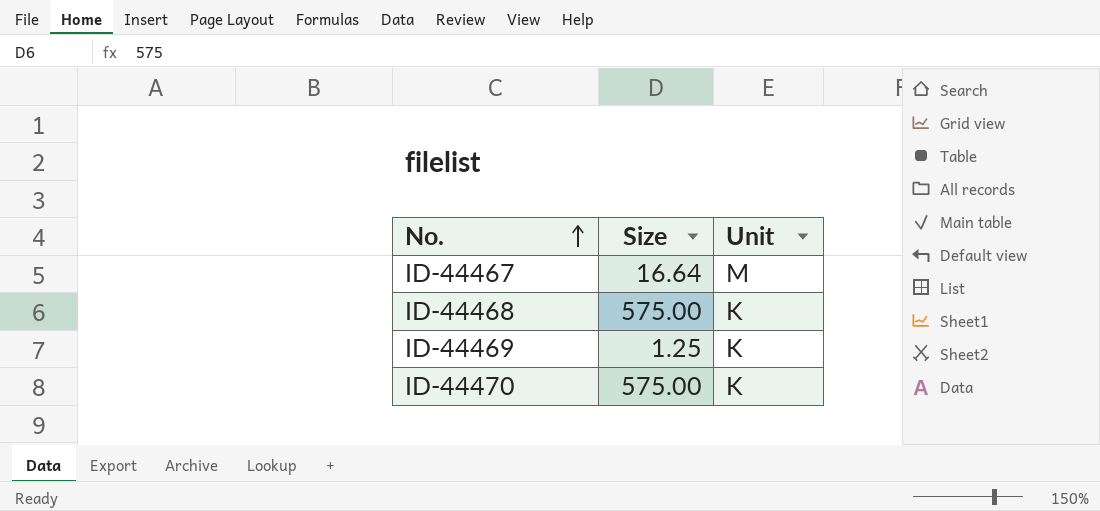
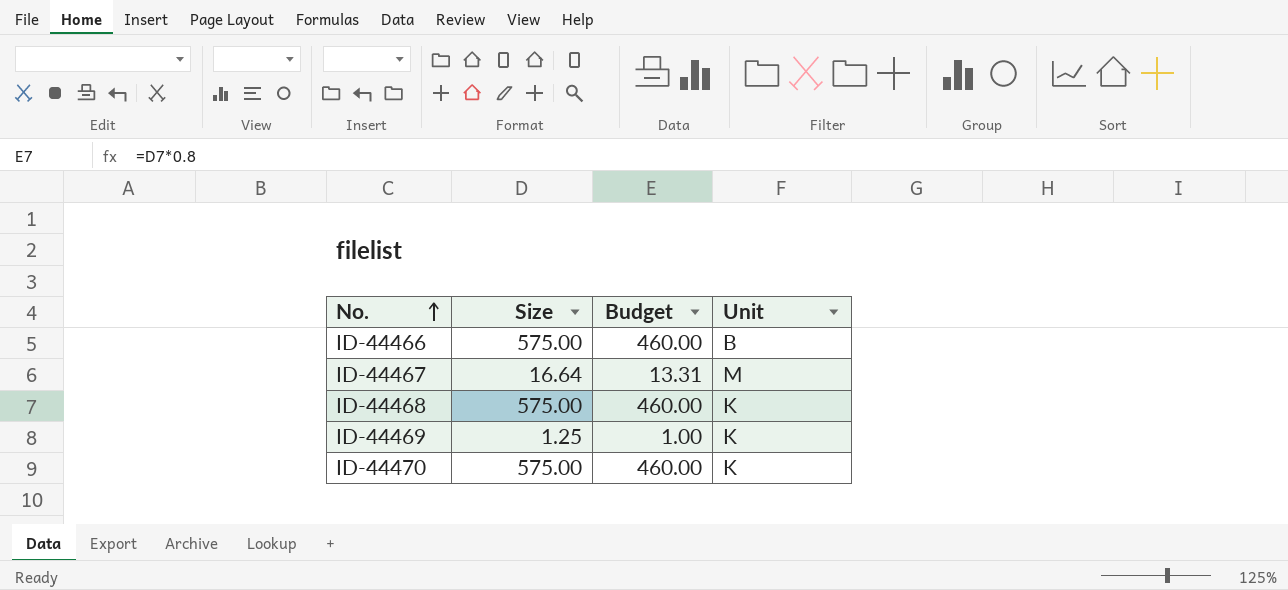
column Budget | formula: none -> [Size] * 0.8
row ID-44466: none -> 575.00 | 460.00 | B

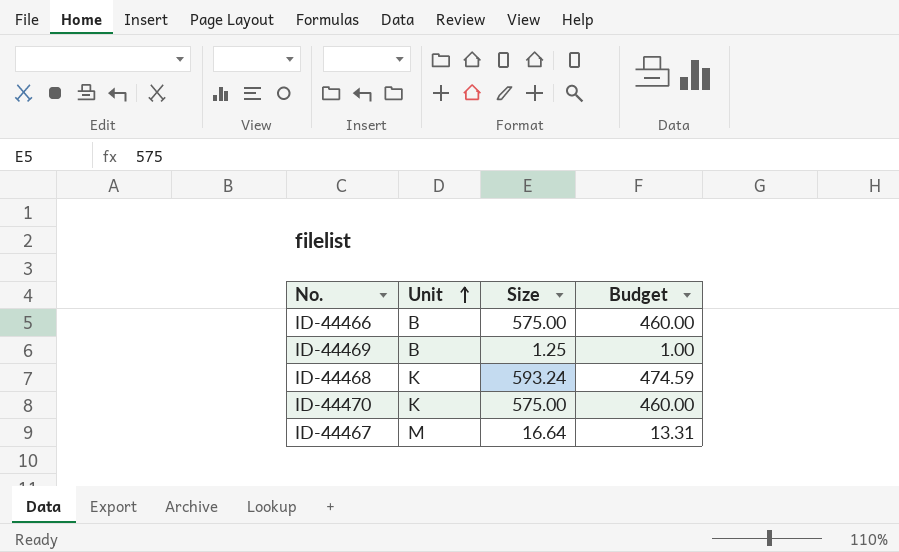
row order: No. ascending -> Unit ascending
column Unit | position: 4 -> 2
ID-44469 | Unit: K -> B
ID-44468 | Size: 575.00 -> 593.24
ID-44468 | Budget: 460.00 -> 474.59

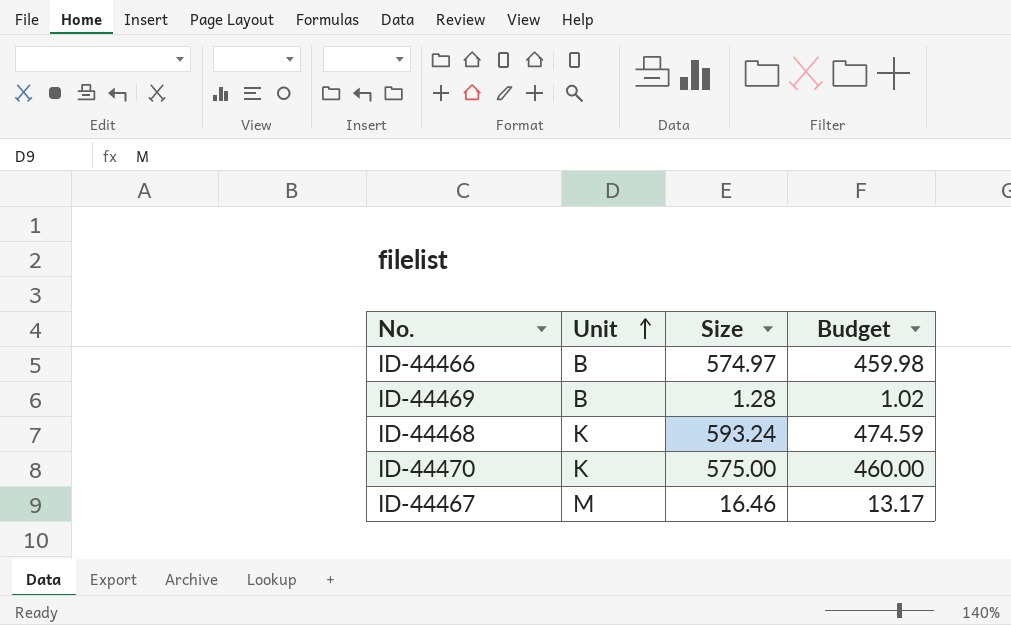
ID-44466 | Size: 575.00 -> 574.97
ID-44466 | Budget: 460.00 -> 459.98
ID-44469 | Size: 1.25 -> 1.28
ID-44469 | Budget: 1.00 -> 1.02
ID-44467 | Size: 16.64 -> 16.46
ID-44467 | Budget: 13.31 -> 13.17

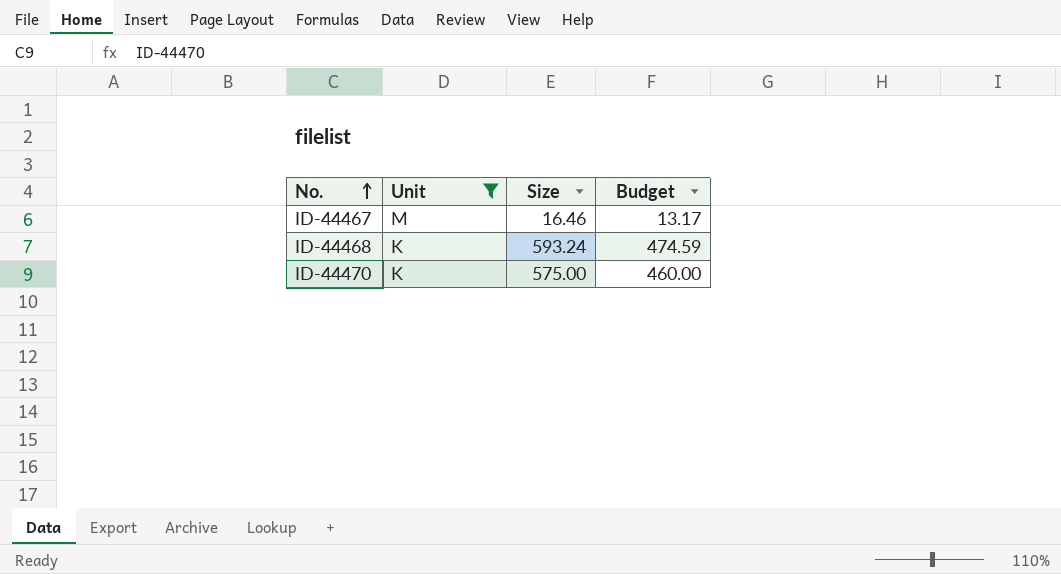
filter: none -> Unit != B
row order: Unit ascending -> No. ascending

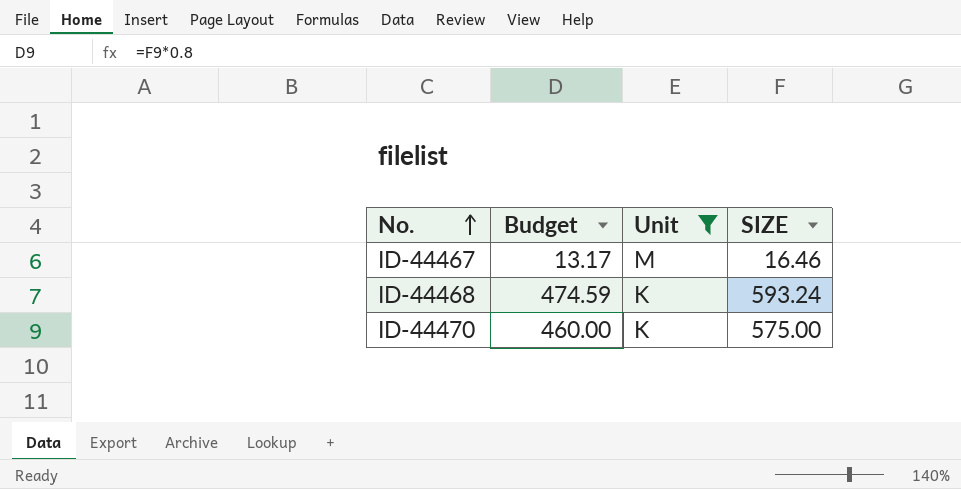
column Budget | position: 4 -> 2
column name: Size -> SIZE

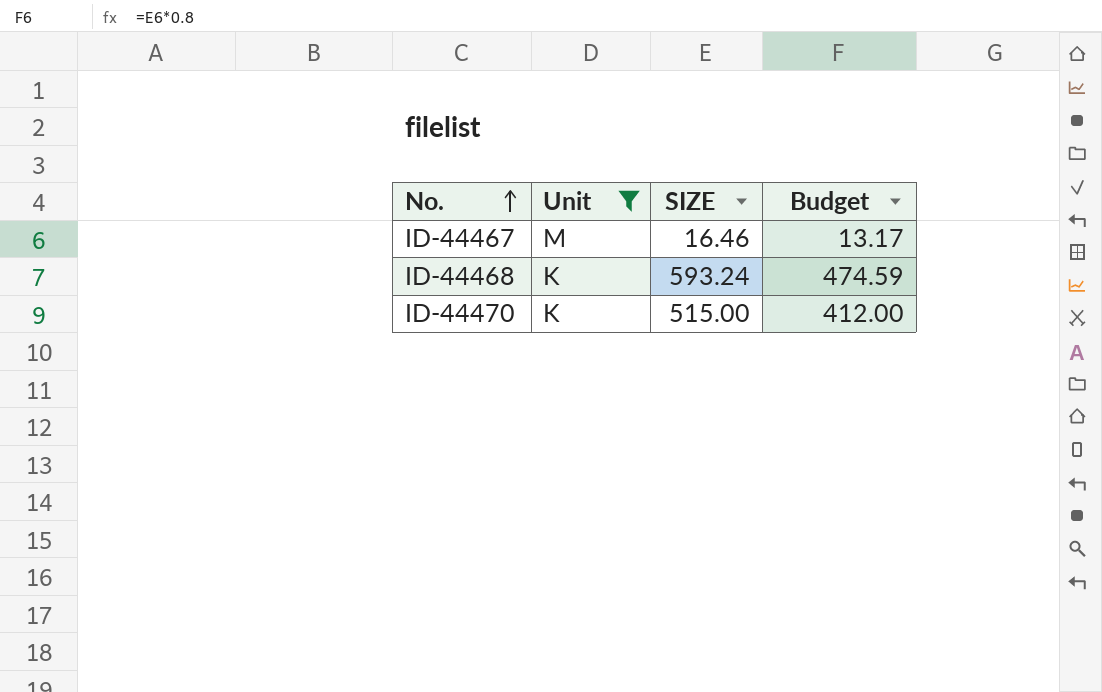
column Budget | position: 2 -> 4
ID-44470 | SIZE: 575.00 -> 515.00
ID-44470 | Budget: 460.00 -> 412.00

